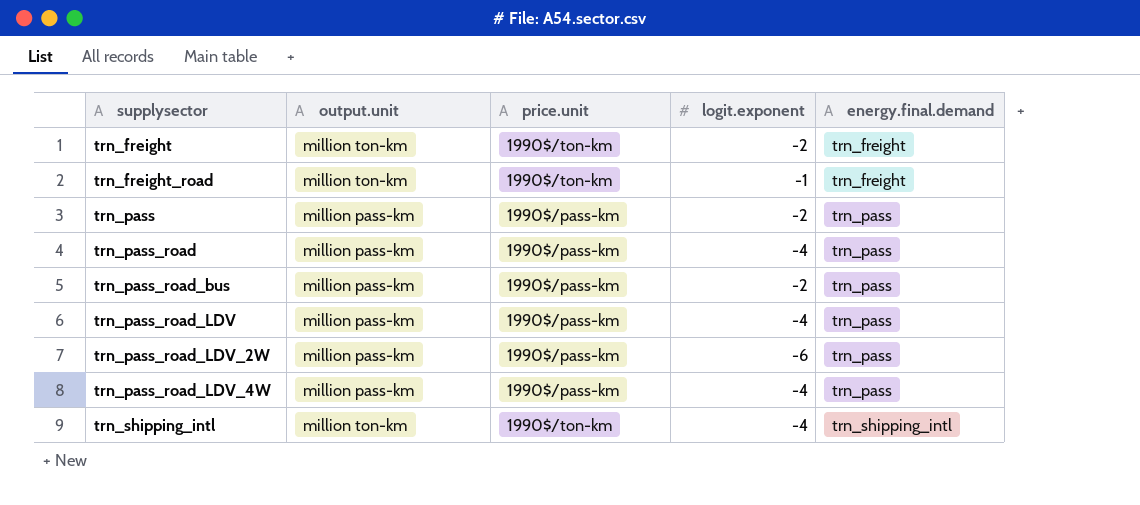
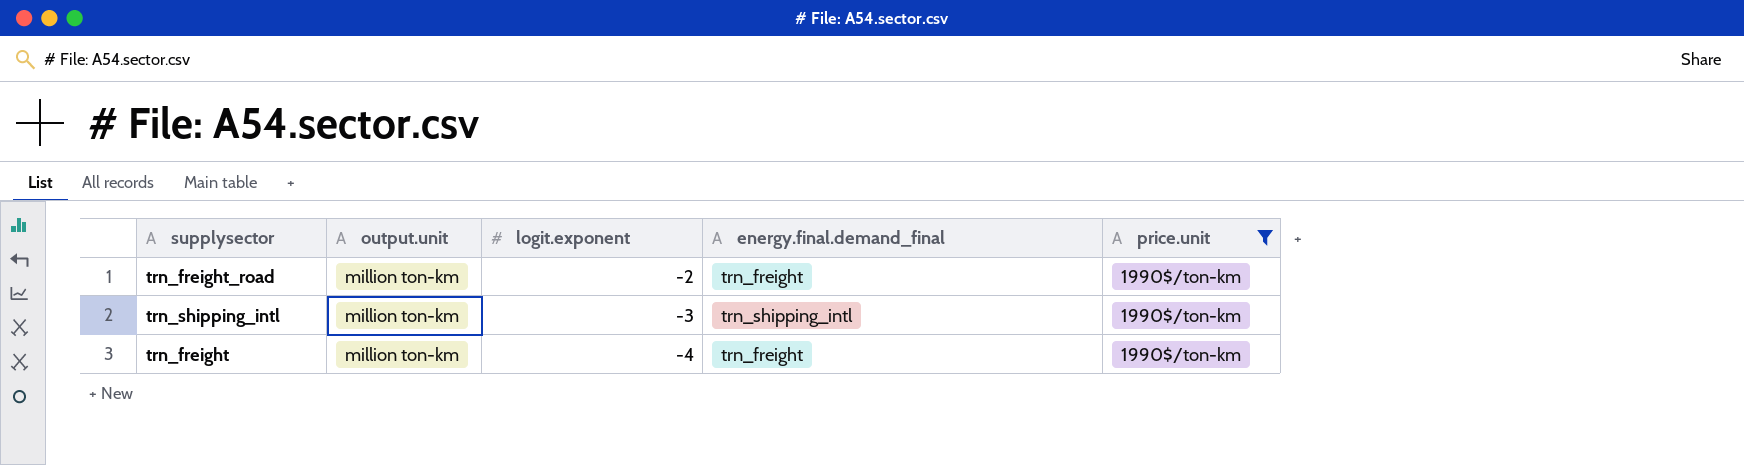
filter: none -> price.unit = 1990$/ton-km
row order: supplysector ascending -> logit.exponent descending
column name: energy.final.demand -> energy.final.demand_final
column price.unit | position: 3 -> 5
trn_freight_road | logit.exponent: -1 -> -2
trn_shipping_intl | logit.exponent: -4 -> -3
trn_freight | logit.exponent: -2 -> -4

